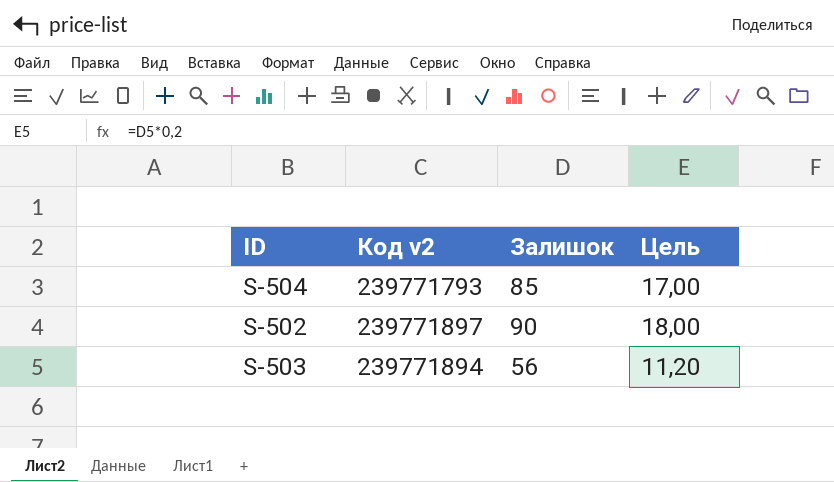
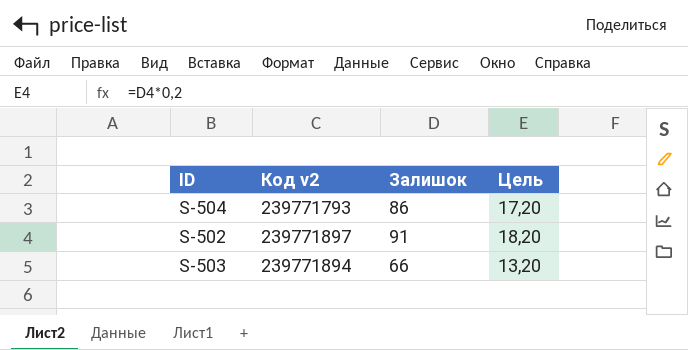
S-504 | Залишок: 85 -> 86
S-504 | Цель: 17,00 -> 17,20
S-502 | Залишок: 90 -> 91
S-502 | Цель: 18,00 -> 18,20
S-503 | Залишок: 56 -> 66
S-503 | Цель: 11,20 -> 13,20

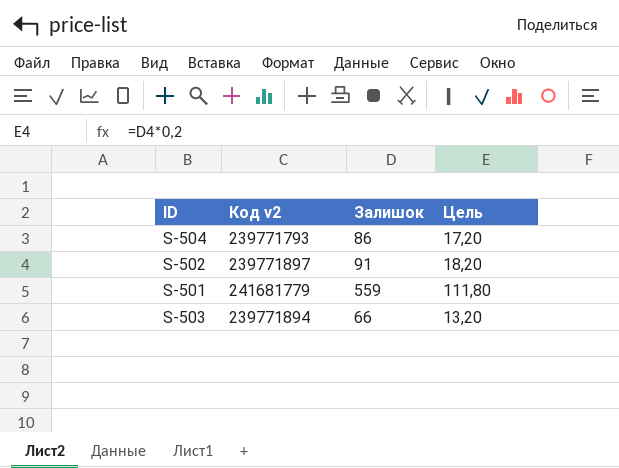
row S-501: none -> 241681779 | 559 | 111,80

